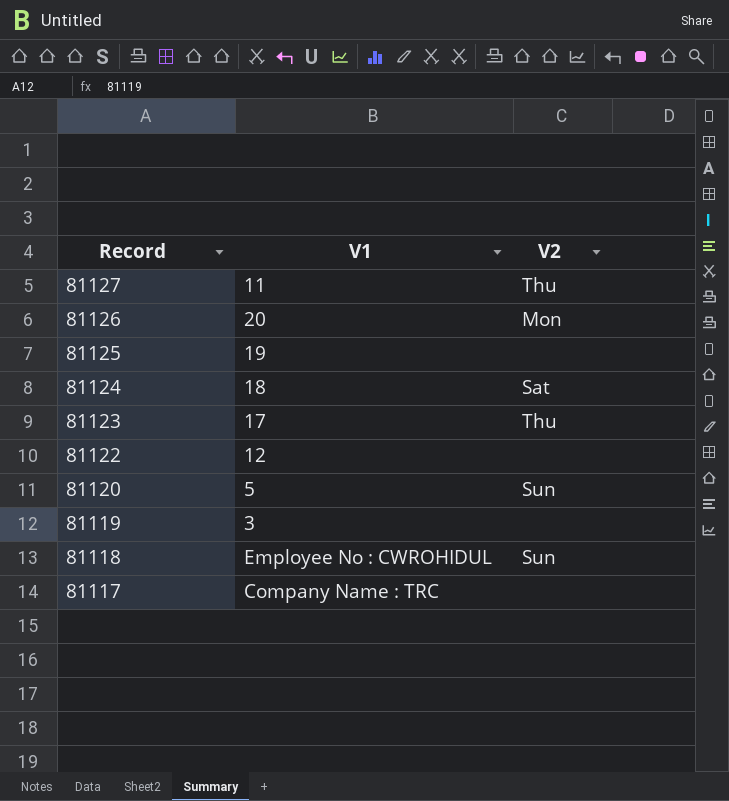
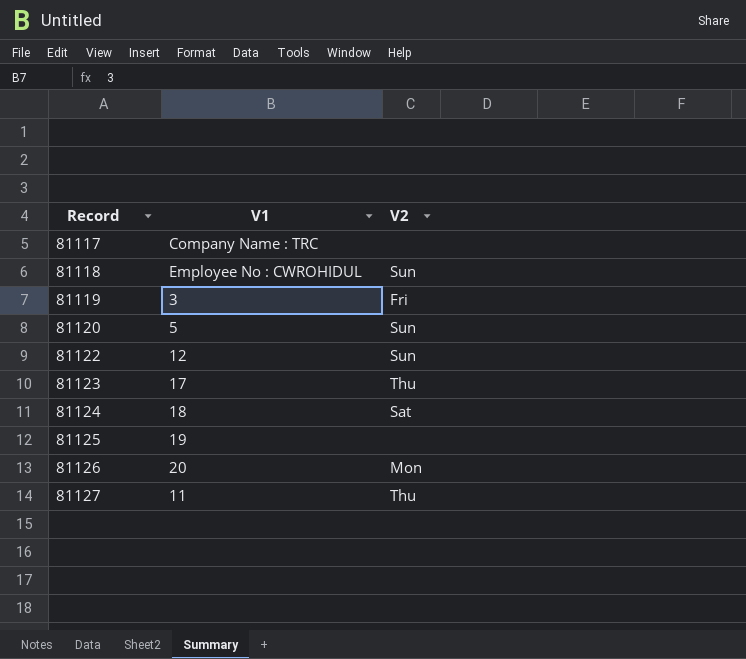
row order: Record descending -> Record ascending
81119 | V2: none -> Fri
81122 | V2: none -> Sun

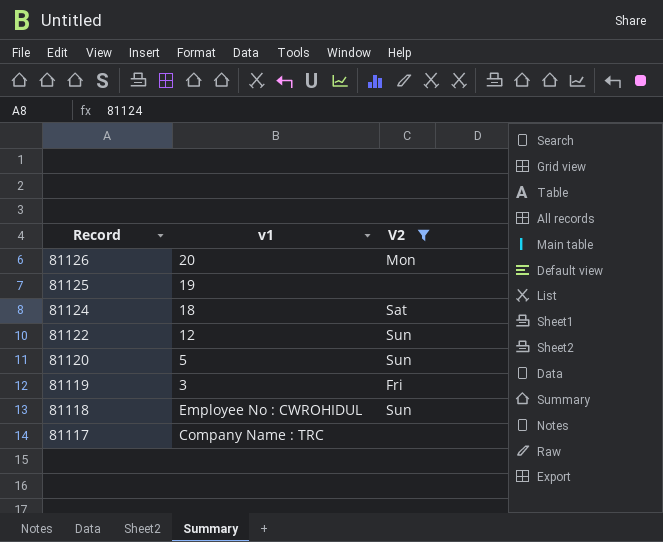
filter: none -> V2 != Thu
row order: Record ascending -> Record descending
column name: V1 -> v1

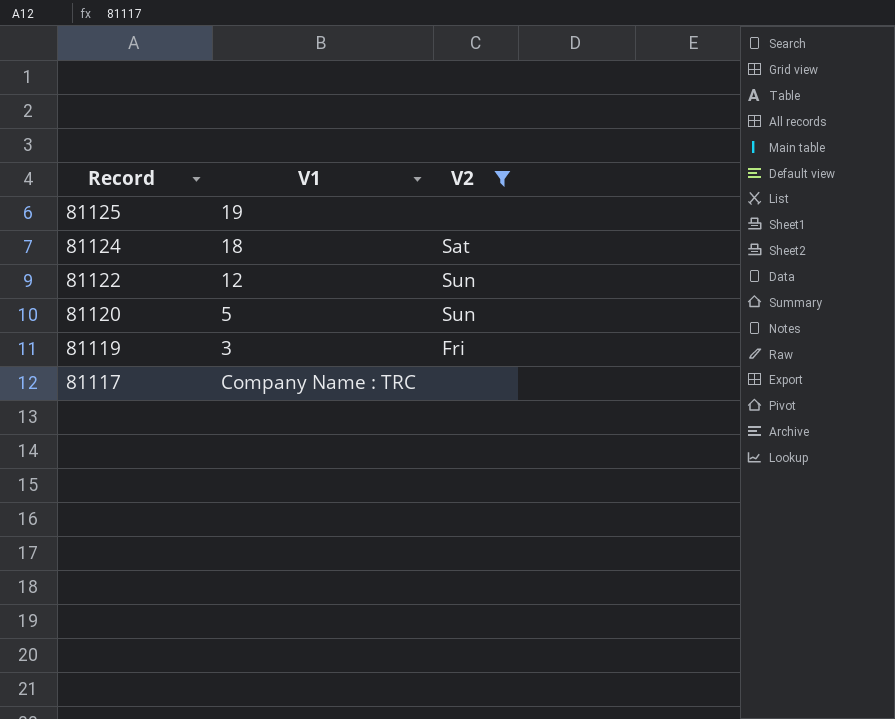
column name: v1 -> V1
row 81126: 20 | Mon -> none
row 81118: Employee No : CWROHIDUL | Sun -> none

